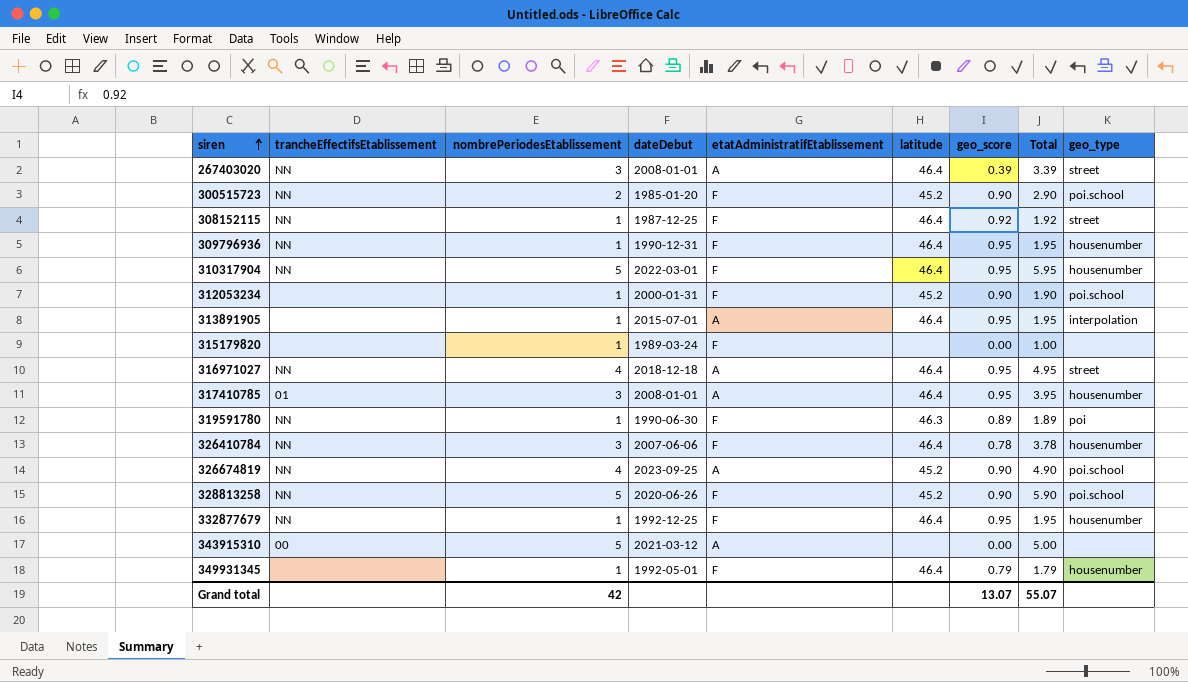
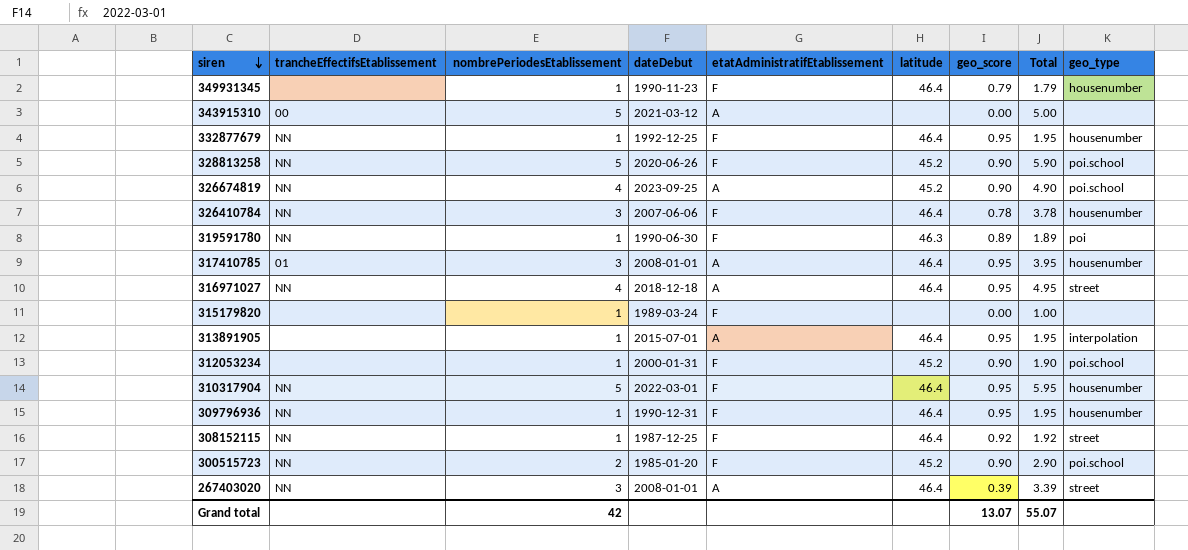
row order: siren ascending -> siren descending
349931345 | dateDebut: 1992-05-01 -> 1990-11-23

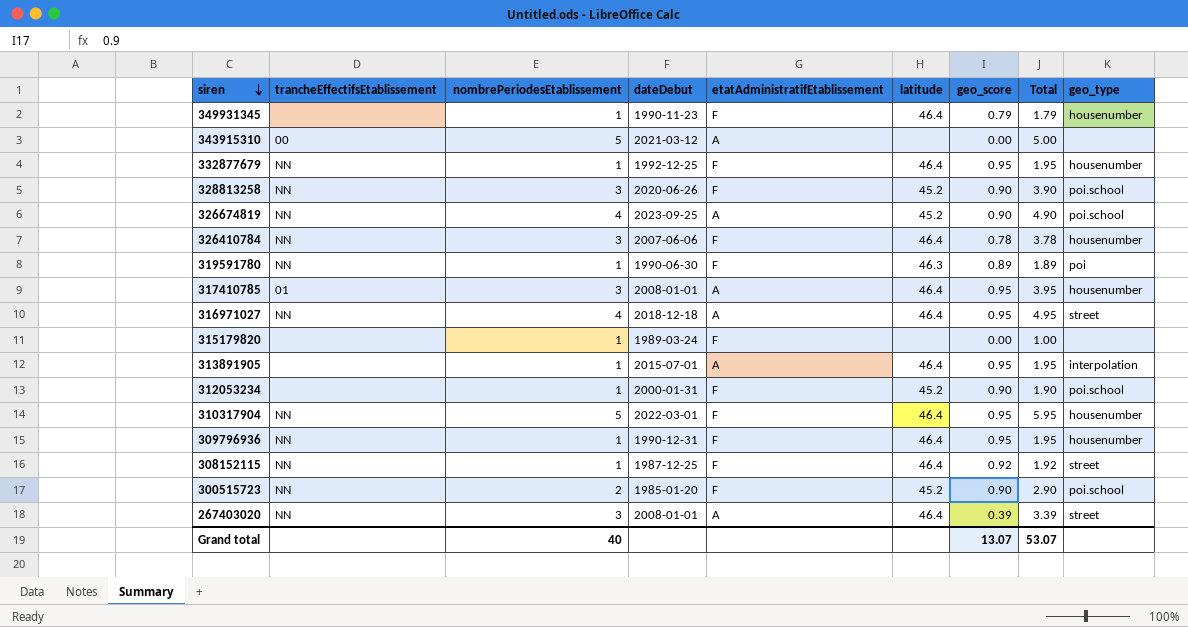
328813258 | nombrePeriodesEtablissement: 5 -> 3
328813258 | Total: 5.90 -> 3.90
Grand total | nombrePeriodesEtablissement: 42 -> 40
Grand total | Total: 55.07 -> 53.07

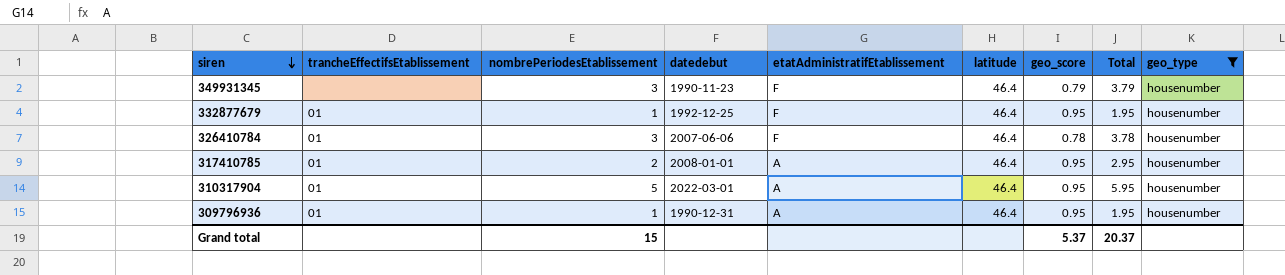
filter: none -> geo_type = housenumber
column name: dateDebut -> datedebut
349931345 | nombrePeriodesEtablissement: 1 -> 3
349931345 | Total: 1.79 -> 3.79
332877679 | trancheEffectifsEtablissement: NN -> 01
326410784 | trancheEffectifsEtablissement: NN -> 01
317410785 | nombrePeriodesEtablissement: 3 -> 2
317410785 | Total: 3.95 -> 2.95
310317904 | trancheEffectifsEtablissement: NN -> 01
310317904 | etatAdministratifEtablissement: F -> A
309796936 | trancheEffectifsEtablissement: NN -> 01
309796936 | etatAdministratifEtablissement: F -> A
Grand total | nombrePeriodesEtablissement: 40 -> 15
Grand total | geo_score: 13.07 -> 5.37
Grand total | Total: 53.07 -> 20.37

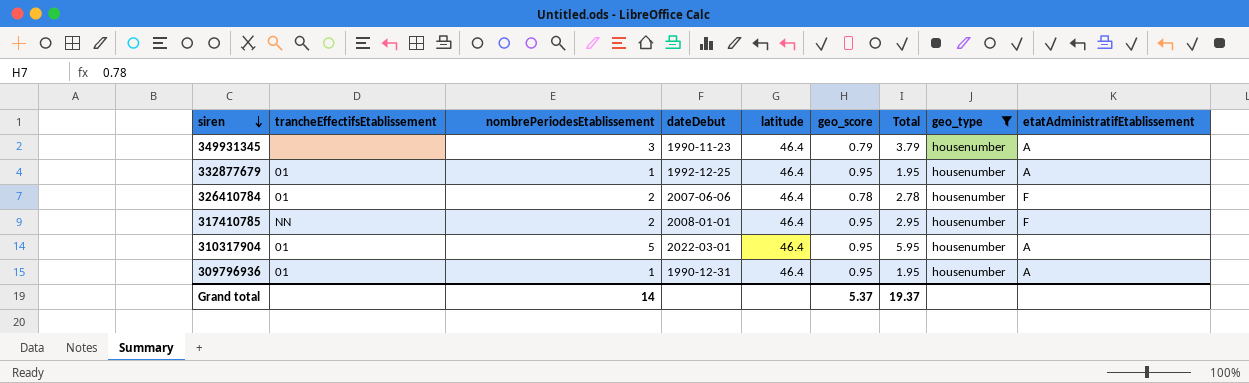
column name: datedebut -> dateDebut
column etatAdministratifEtablissement | position: 5 -> 9
349931345 | etatAdministratifEtablissement: F -> A
332877679 | etatAdministratifEtablissement: F -> A
326410784 | nombrePeriodesEtablissement: 3 -> 2
326410784 | Total: 3.78 -> 2.78
317410785 | trancheEffectifsEtablissement: 01 -> NN
317410785 | etatAdministratifEtablissement: A -> F
Grand total | nombrePeriodesEtablissement: 15 -> 14
Grand total | Total: 20.37 -> 19.37

